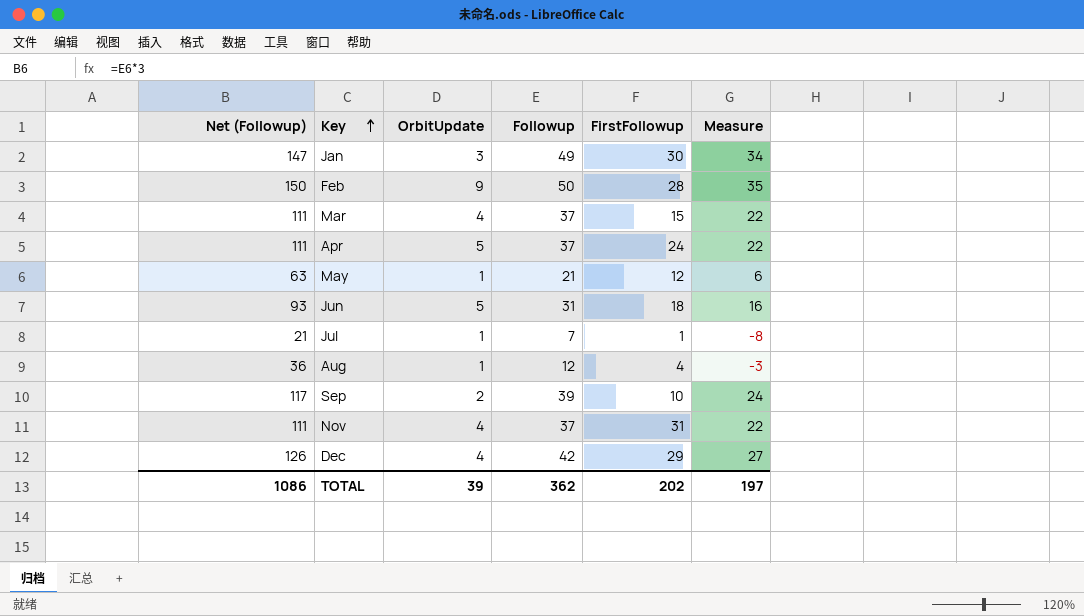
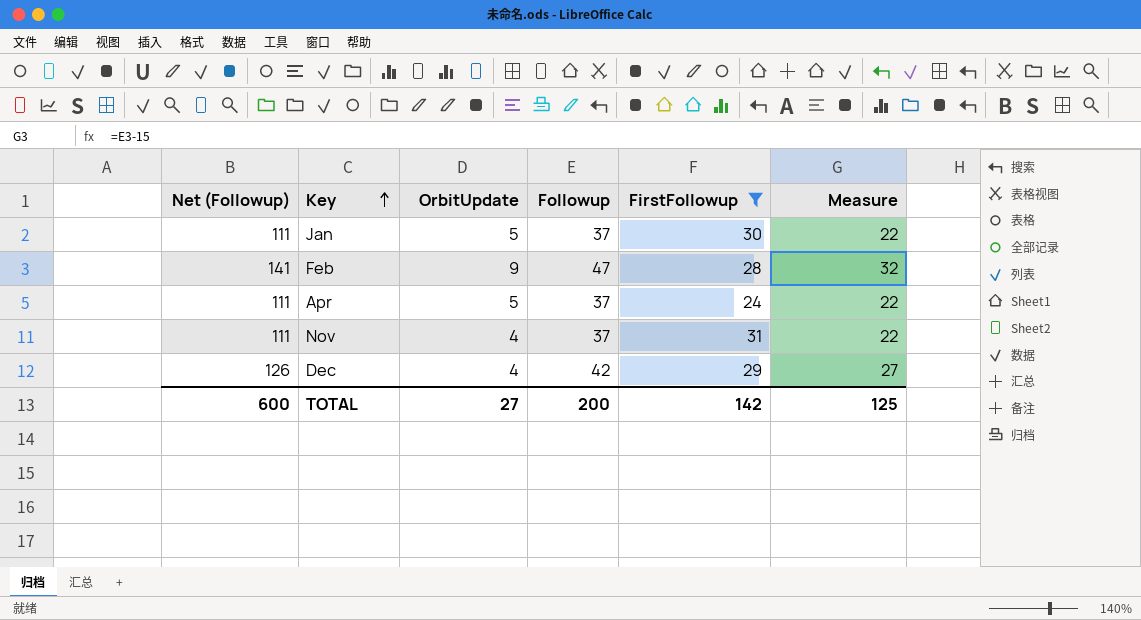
filter: none -> FirstFollowup >= 24
Jan | Net (Followup): 147 -> 111
Jan | OrbitUpdate: 3 -> 5
Jan | Followup: 49 -> 37
Jan | Measure: 34 -> 22
Feb | Net (Followup): 150 -> 141
Feb | Followup: 50 -> 47
Feb | Measure: 35 -> 32
TOTAL | Net (Followup): 1086 -> 600
TOTAL | OrbitUpdate: 39 -> 27
TOTAL | Followup: 362 -> 200
TOTAL | FirstFollowup: 202 -> 142
TOTAL | Measure: 197 -> 125

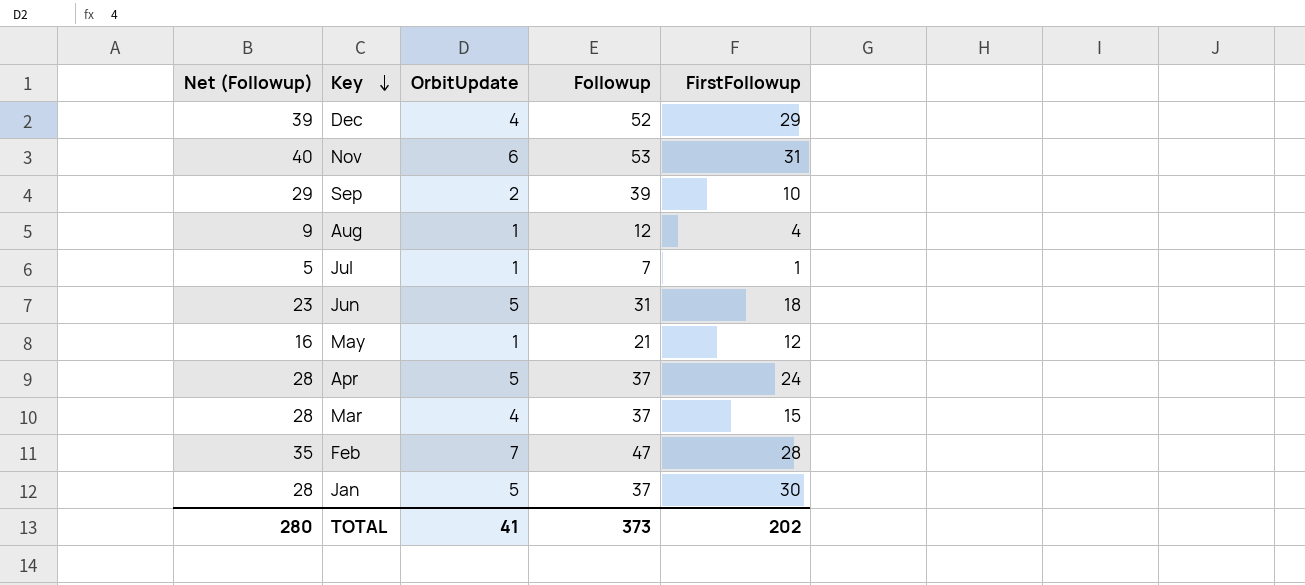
filter: FirstFollowup >= 24 -> none
row order: Key ascending -> Key descending
column Measure | formula: [Followup] - 15 -> none
column Net (Followup) | formula: [Followup] * 3 -> [Followup] * 0.75
Dec | Followup: 42 -> 52
Nov | OrbitUpdate: 4 -> 6
Nov | Followup: 37 -> 53
Feb | OrbitUpdate: 9 -> 7
TOTAL | Net (Followup): 600 -> 280
TOTAL | OrbitUpdate: 27 -> 41
TOTAL | Followup: 200 -> 373
TOTAL | FirstFollowup: 142 -> 202

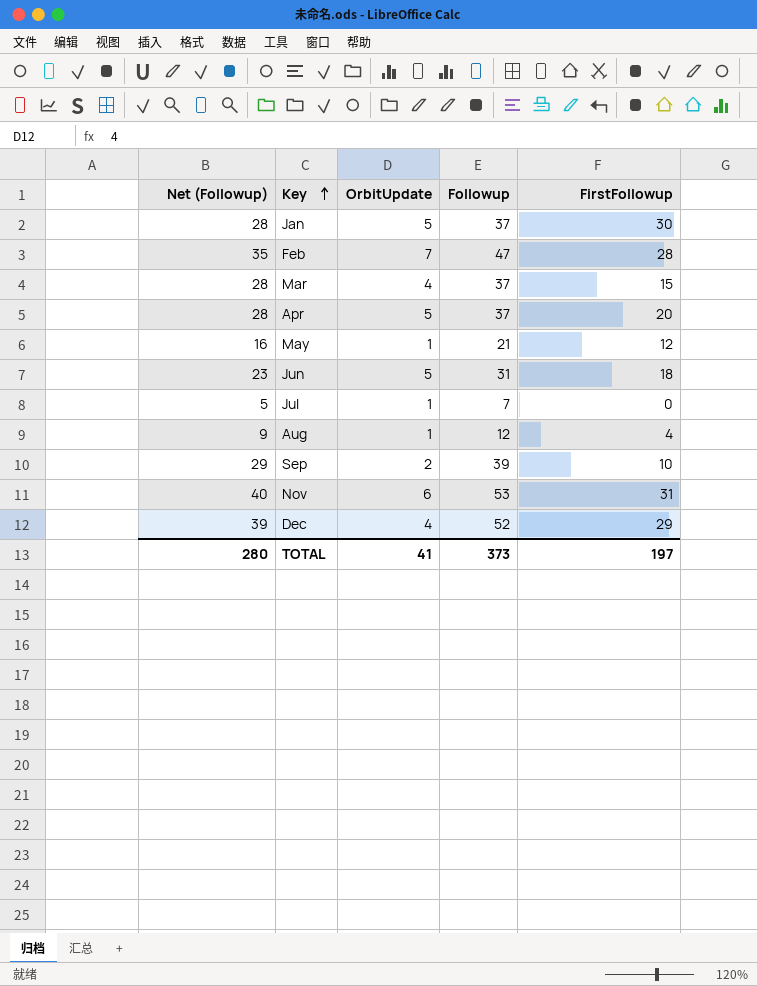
row order: Key descending -> Key ascending
Apr | FirstFollowup: 24 -> 20
Jul | FirstFollowup: 1 -> 0
TOTAL | FirstFollowup: 202 -> 197

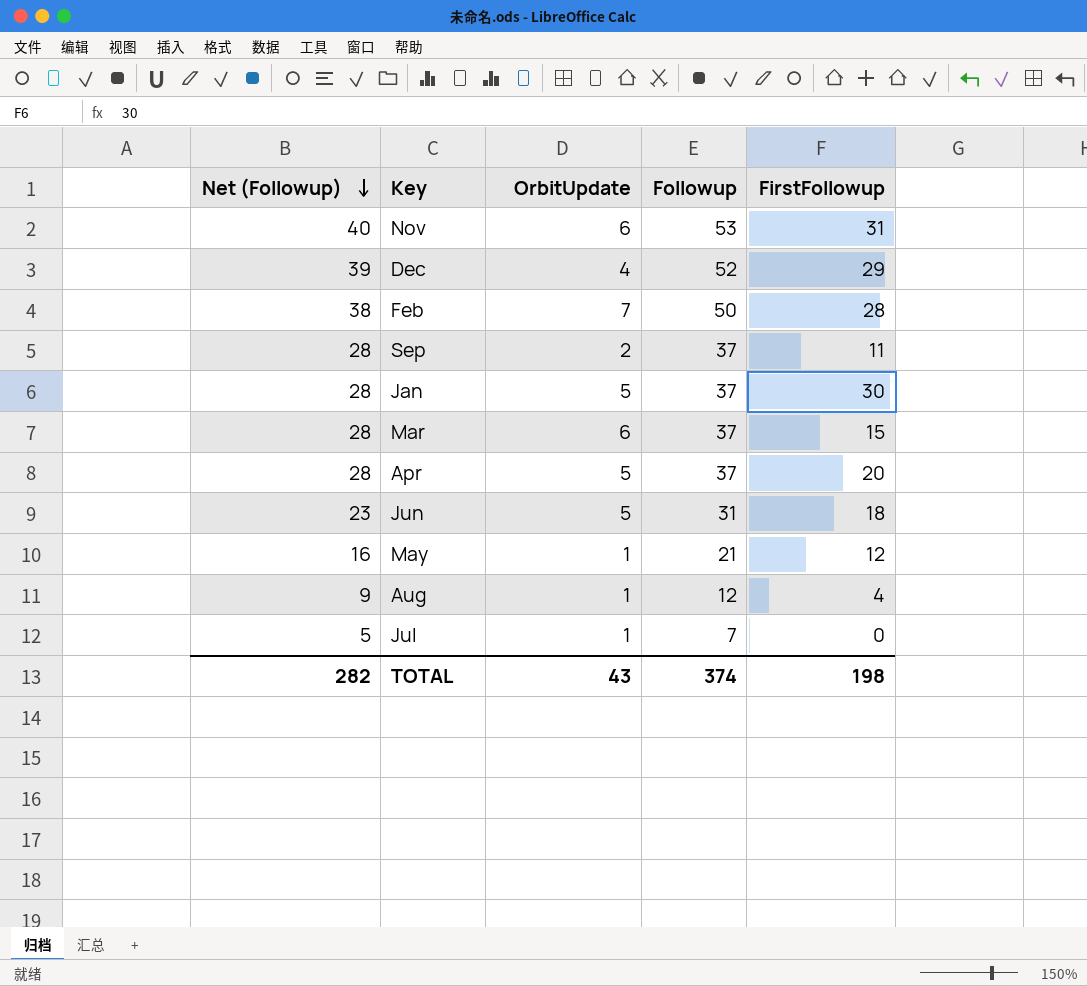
row order: Key ascending -> Net (Followup) descending
Feb | Net (Followup): 35 -> 38
Feb | Followup: 47 -> 50
Sep | Net (Followup): 29 -> 28
Sep | Followup: 39 -> 37
Sep | FirstFollowup: 10 -> 11
Mar | OrbitUpdate: 4 -> 6
TOTAL | Net (Followup): 280 -> 282
TOTAL | OrbitUpdate: 41 -> 43
TOTAL | Followup: 373 -> 374
TOTAL | FirstFollowup: 197 -> 198

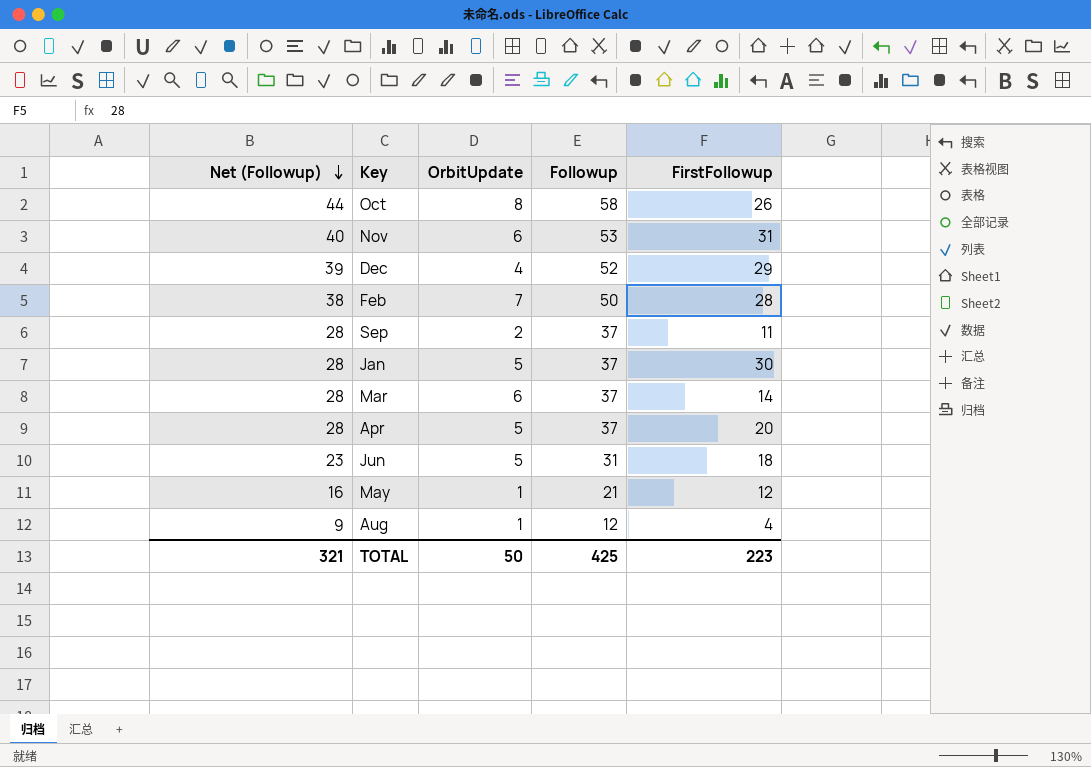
row Jul: 5 | 1 | 7 | 0 -> none
row Oct: none -> 44 | 8 | 58 | 26
Mar | FirstFollowup: 15 -> 14
TOTAL | Net (Followup): 282 -> 321
TOTAL | OrbitUpdate: 43 -> 50
TOTAL | Followup: 374 -> 425
TOTAL | FirstFollowup: 198 -> 223

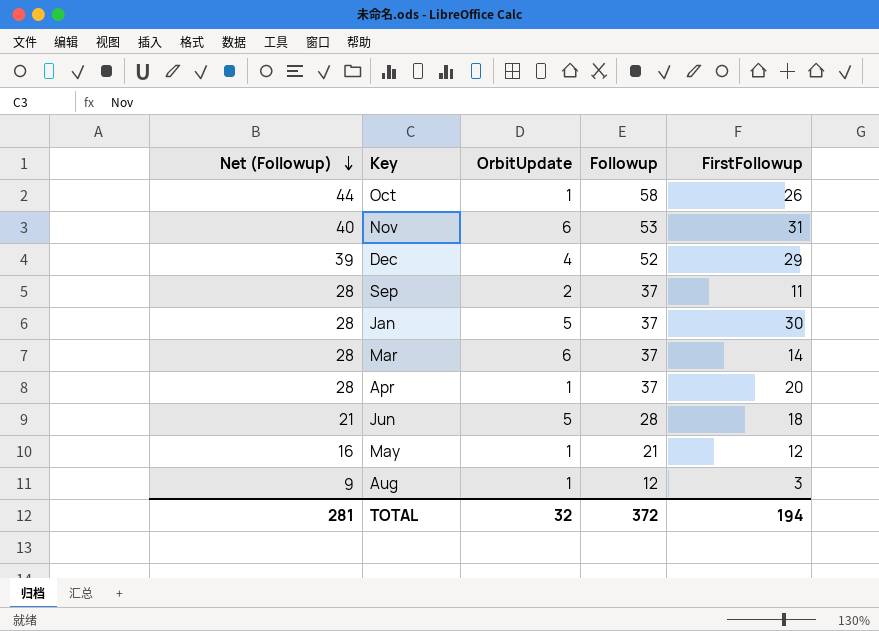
row Feb: 38 | 7 | 50 | 28 -> none
Oct | OrbitUpdate: 8 -> 1
Apr | OrbitUpdate: 5 -> 1
Jun | Net (Followup): 23 -> 21
Jun | Followup: 31 -> 28
Aug | FirstFollowup: 4 -> 3
TOTAL | Net (Followup): 321 -> 281
TOTAL | OrbitUpdate: 50 -> 32
TOTAL | Followup: 425 -> 372
TOTAL | FirstFollowup: 223 -> 194

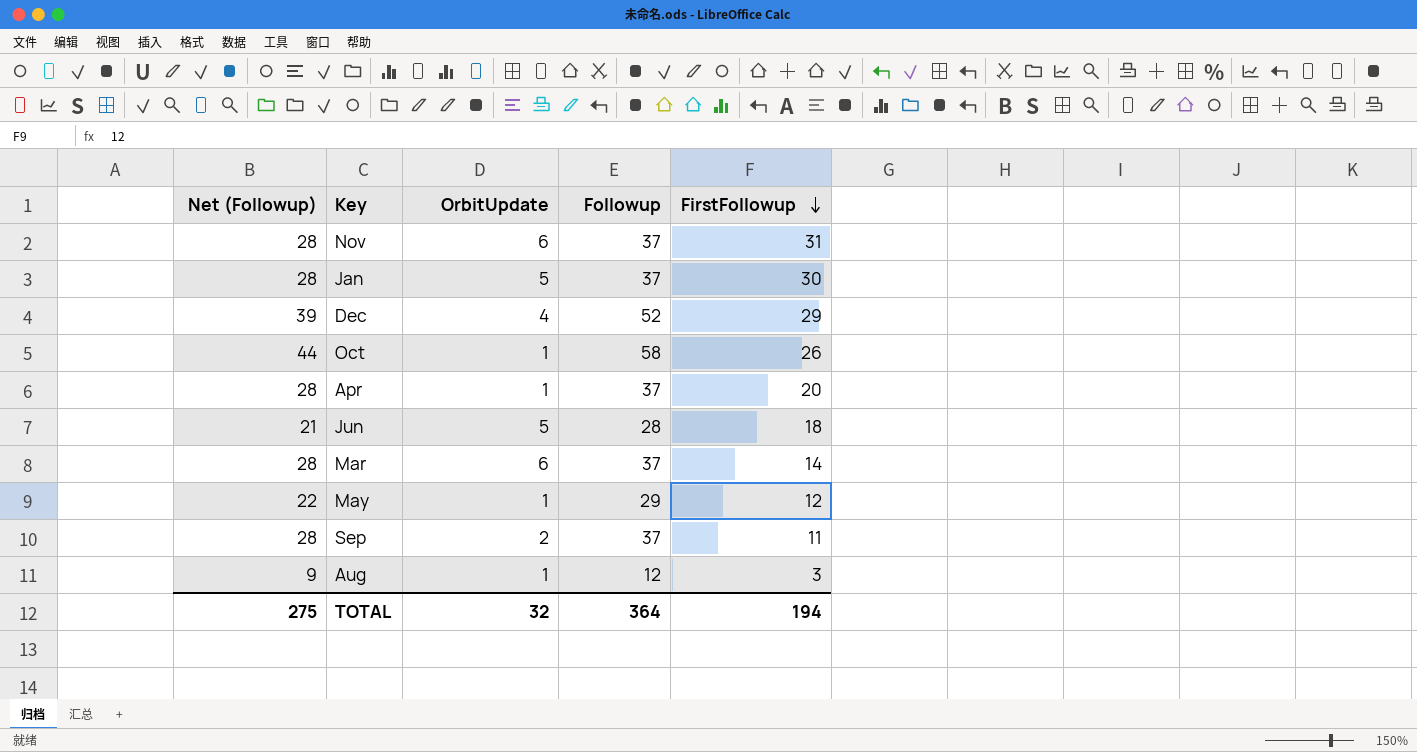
row order: Net (Followup) descending -> FirstFollowup descending
Nov | Net (Followup): 40 -> 28
Nov | Followup: 53 -> 37
May | Net (Followup): 16 -> 22
May | Followup: 21 -> 29
TOTAL | Net (Followup): 281 -> 275
TOTAL | Followup: 372 -> 364

